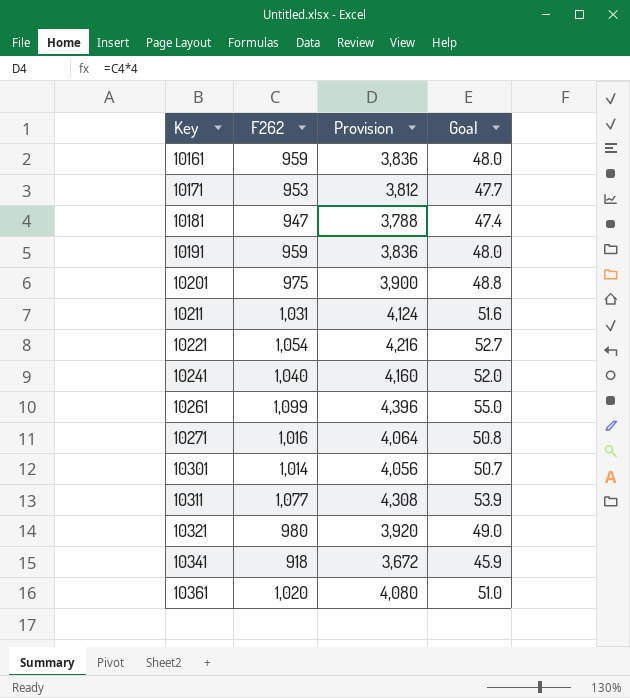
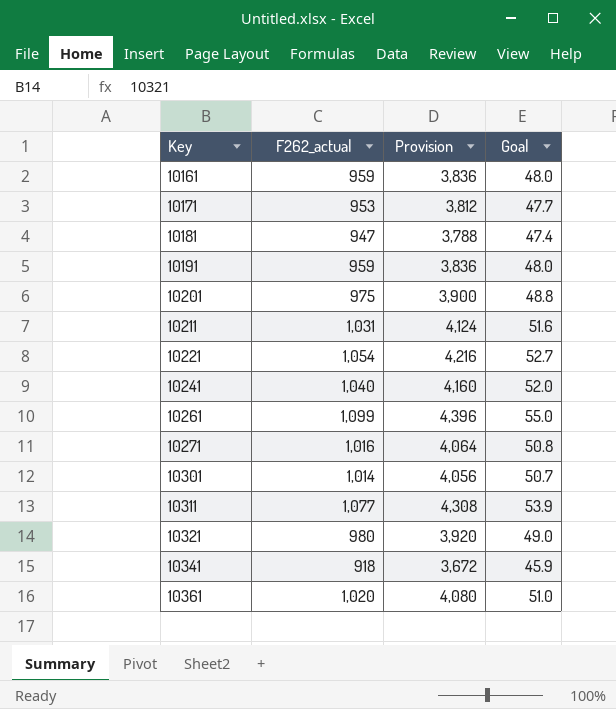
column name: F262 -> F262_actual

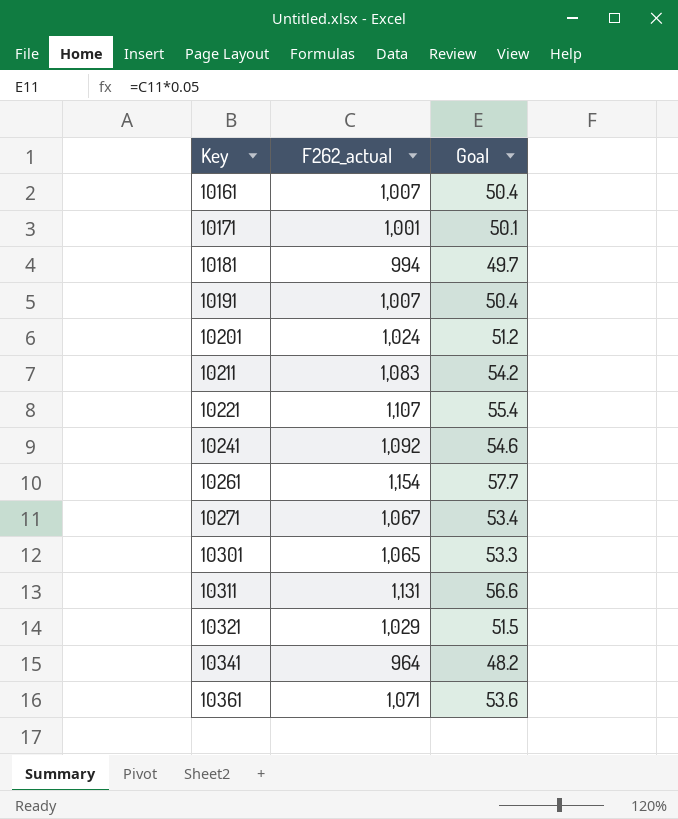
column Provision | formula: [F262_actual] * 4 -> none
10161 | F262_actual: 959 -> 1,007
10161 | Goal: 48.0 -> 50.4
10171 | F262_actual: 953 -> 1,001
10171 | Goal: 47.7 -> 50.1
10181 | F262_actual: 947 -> 994
10181 | Goal: 47.4 -> 49.7
10191 | F262_actual: 959 -> 1,007
10191 | Goal: 48.0 -> 50.4
10201 | F262_actual: 975 -> 1,024
10201 | Goal: 48.8 -> 51.2
10211 | F262_actual: 1,031 -> 1,083
10211 | Goal: 51.6 -> 54.2
10221 | F262_actual: 1,054 -> 1,107
10221 | Goal: 52.7 -> 55.4
10241 | F262_actual: 1,040 -> 1,092
10241 | Goal: 52.0 -> 54.6
10261 | F262_actual: 1,099 -> 1,154
10261 | Goal: 55.0 -> 57.7
10271 | F262_actual: 1,016 -> 1,067
10271 | Goal: 50.8 -> 53.4
10301 | F262_actual: 1,014 -> 1,065
10301 | Goal: 50.7 -> 53.3
10311 | F262_actual: 1,077 -> 1,131
10311 | Goal: 53.9 -> 56.6
10321 | F262_actual: 980 -> 1,029
10321 | Goal: 49.0 -> 51.5
10341 | F262_actual: 918 -> 964
10341 | Goal: 45.9 -> 48.2
10361 | F262_actual: 1,020 -> 1,071
10361 | Goal: 51.0 -> 53.6

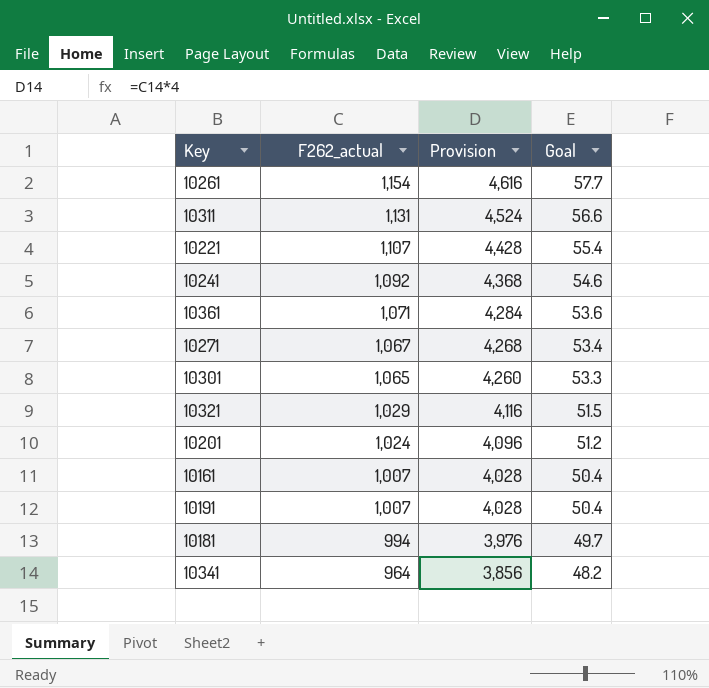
row order: Key ascending -> F262_actual descending
column Provision | formula: none -> [F262_actual] * 4
row 10171: 1,001 | 50.1 -> none
row 10211: 1,083 | 54.2 -> none

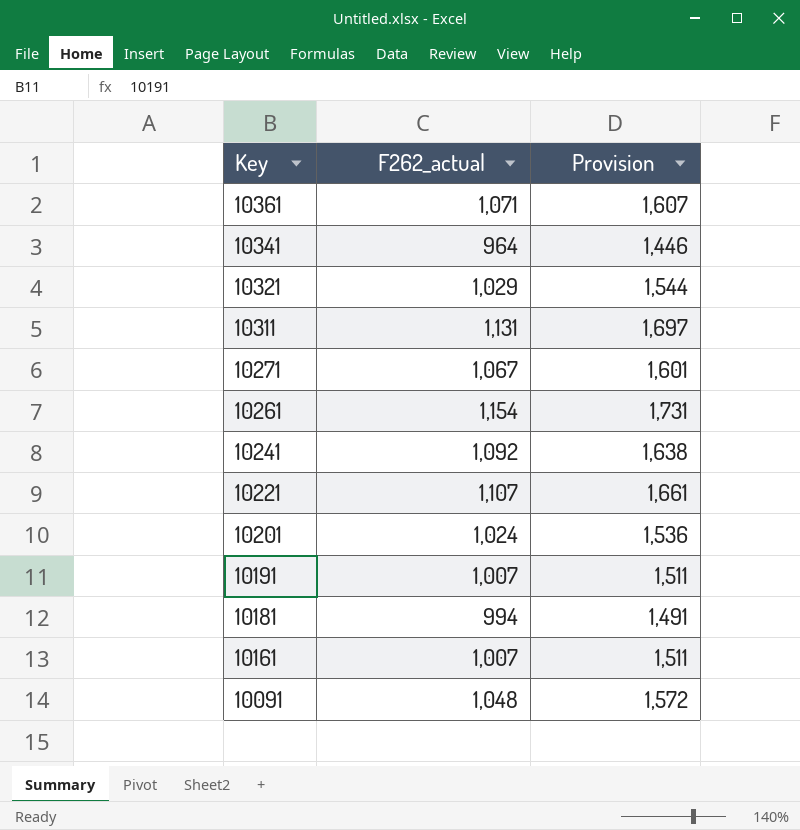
row order: F262_actual descending -> Key descending
column Goal | formula: [F262_actual] * 0.05 -> none
column Provision | formula: [F262_actual] * 4 -> [F262_actual] * 1.5
row 10301: 1,065 | 4,260 | 53.3 -> none
row 10091: none -> 1,048 | 1,572

